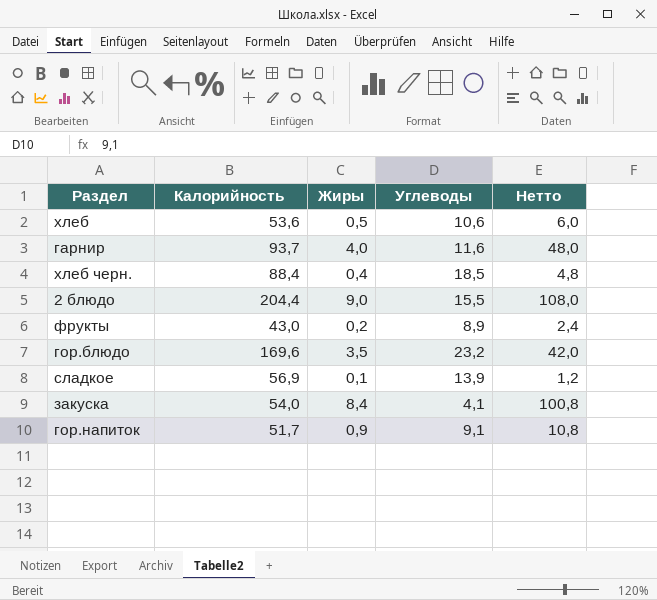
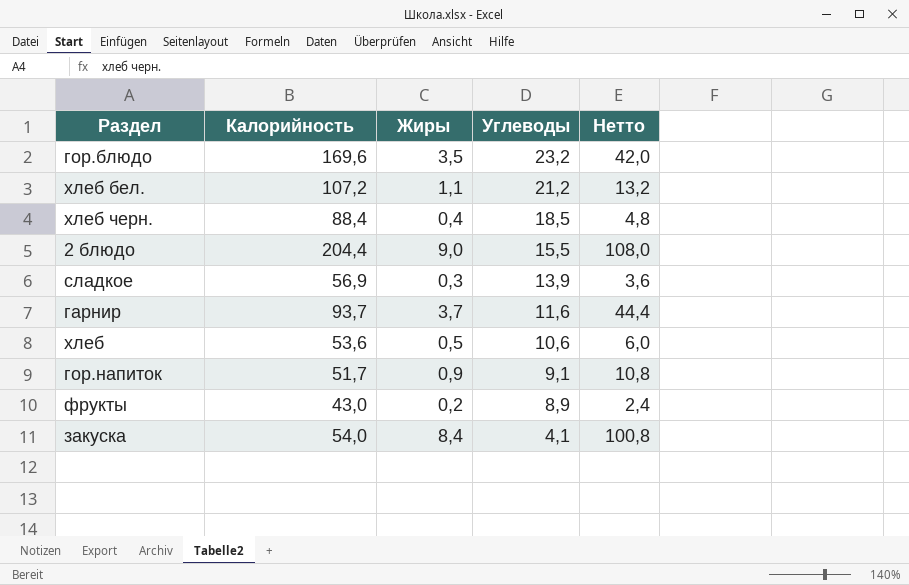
row order: none -> Углеводы descending
row хлеб бел.: none -> 107,2 | 1,1 | 21,2 | 13,2
сладкое | Жиры: 0,1 -> 0,3
сладкое | Нетто: 1,2 -> 3,6
гарнир | Жиры: 4,0 -> 3,7
гарнир | Нетто: 48,0 -> 44,4

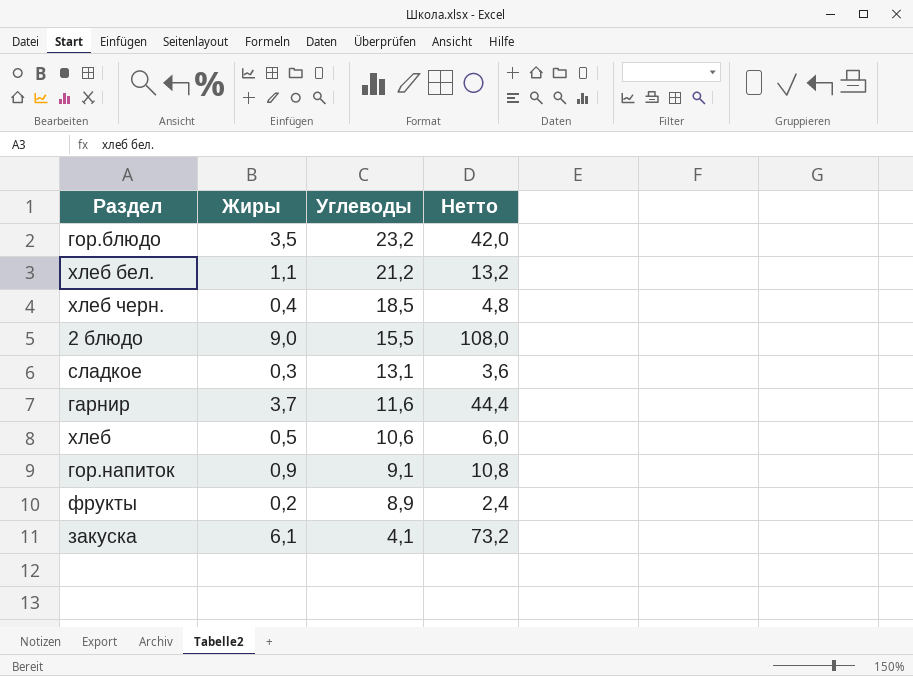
column Калорийность | position: 2 -> none
сладкое | Углеводы: 13,9 -> 13,1
закуска | Жиры: 8,4 -> 6,1
закуска | Нетто: 100,8 -> 73,2

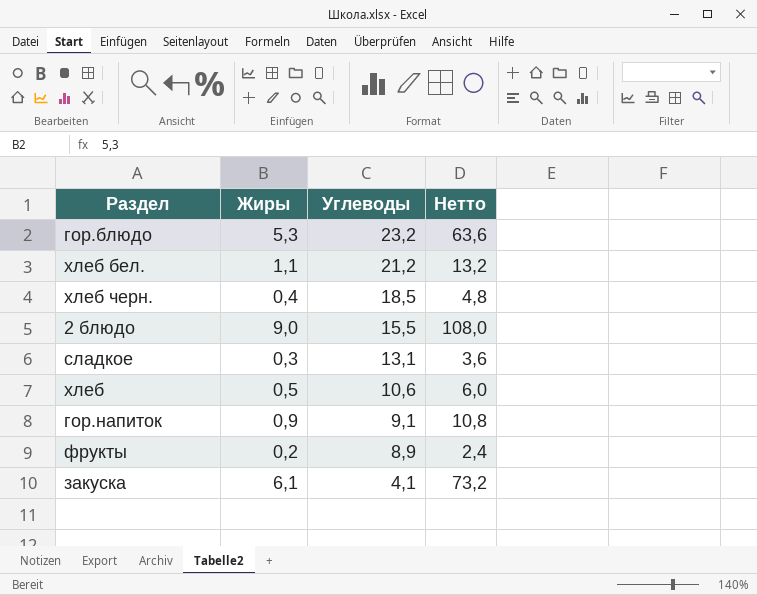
row гарнир: 3,7 | 11,6 | 44,4 -> none
гор.блюдо | Жиры: 3,5 -> 5,3
гор.блюдо | Нетто: 42,0 -> 63,6

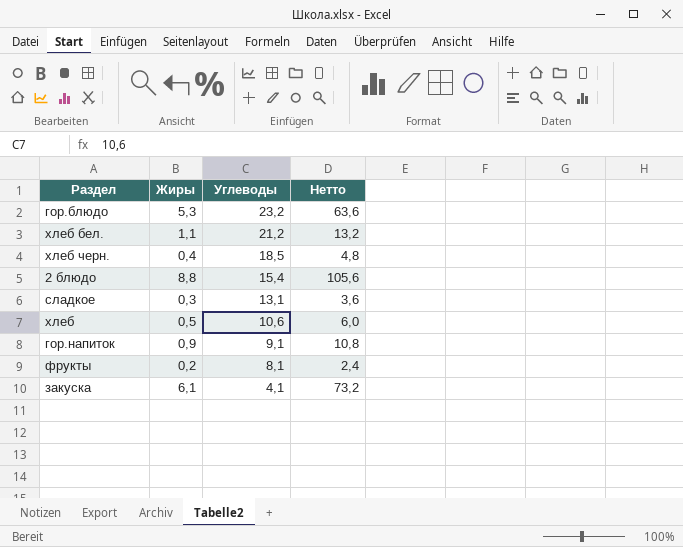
2 блюдо | Жиры: 9,0 -> 8,8
2 блюдо | Углеводы: 15,5 -> 15,4
2 блюдо | Нетто: 108,0 -> 105,6
фрукты | Углеводы: 8,9 -> 8,1

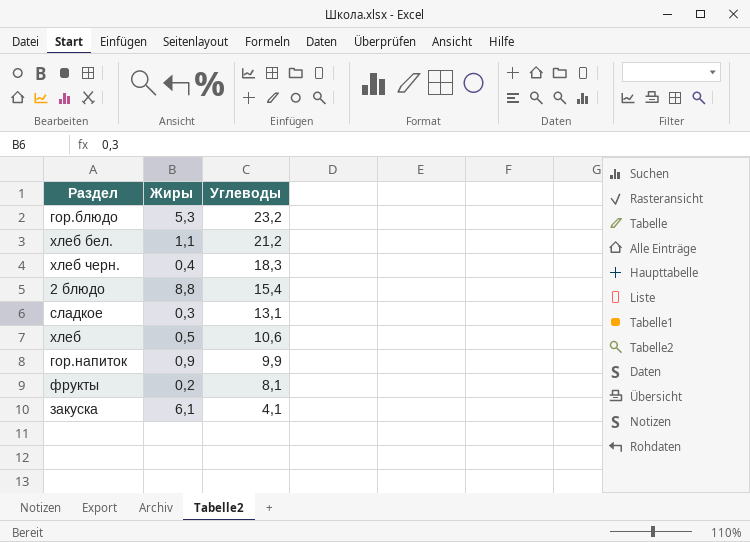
column Нетто | formula: [Жиры] * 12 -> none
хлеб черн. | Углеводы: 18,5 -> 18,3
гор.напиток | Углеводы: 9,1 -> 9,9

